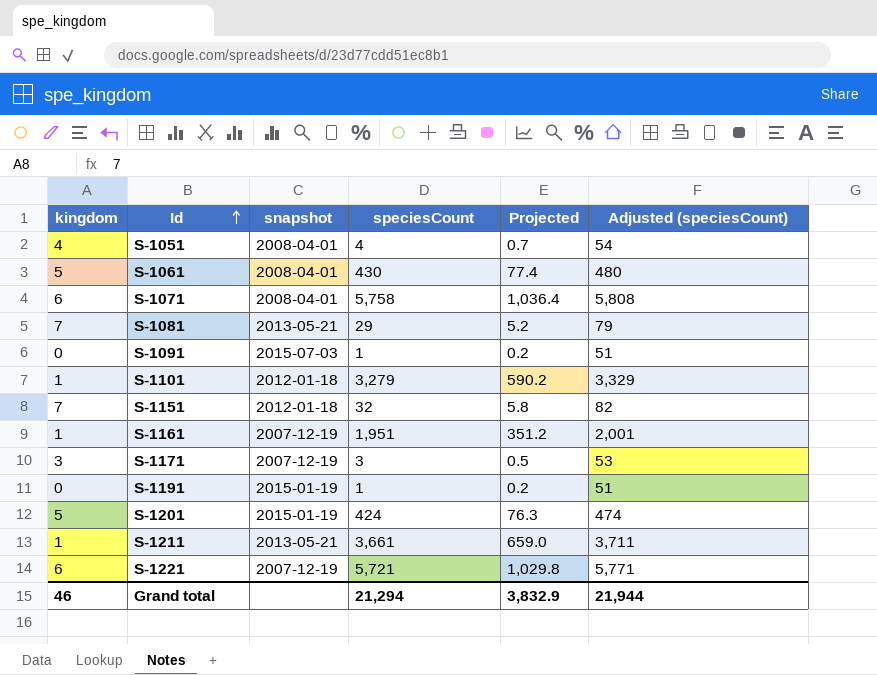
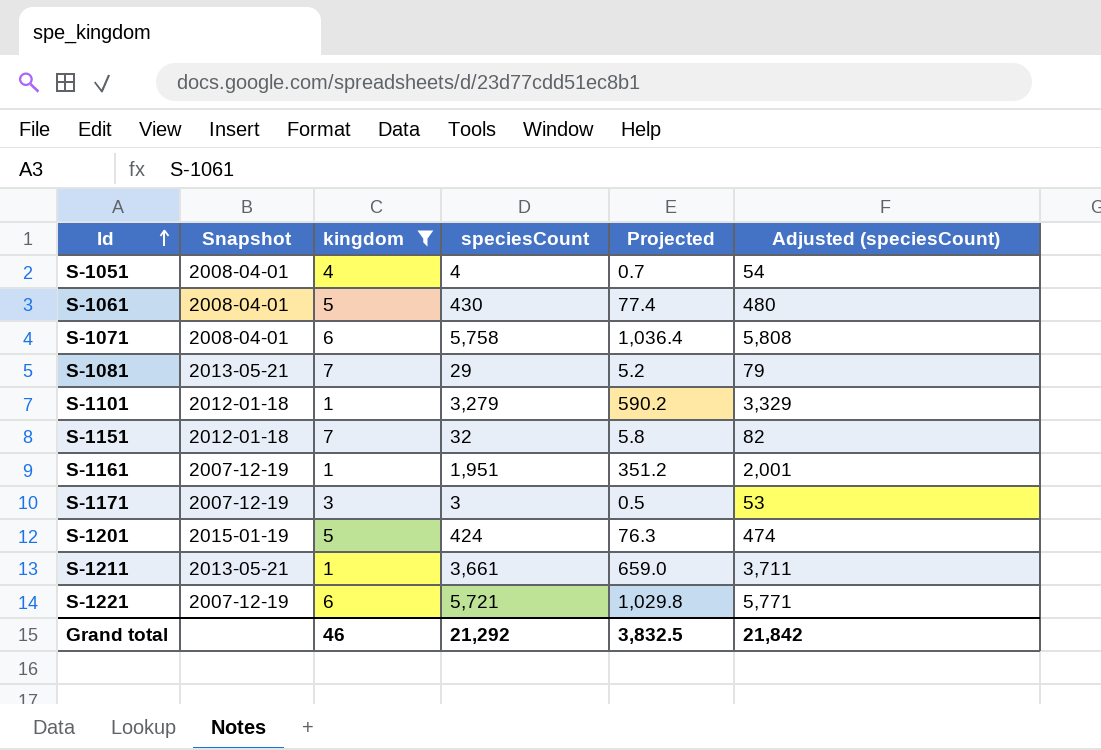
filter: none -> kingdom != 0
column name: snapshot -> Snapshot
column kingdom | position: 1 -> 3
Grand total | speciesCount: 21,294 -> 21,292
Grand total | Projected: 3,832.9 -> 3,832.5
Grand total | Adjusted (speciesCount): 21,944 -> 21,842

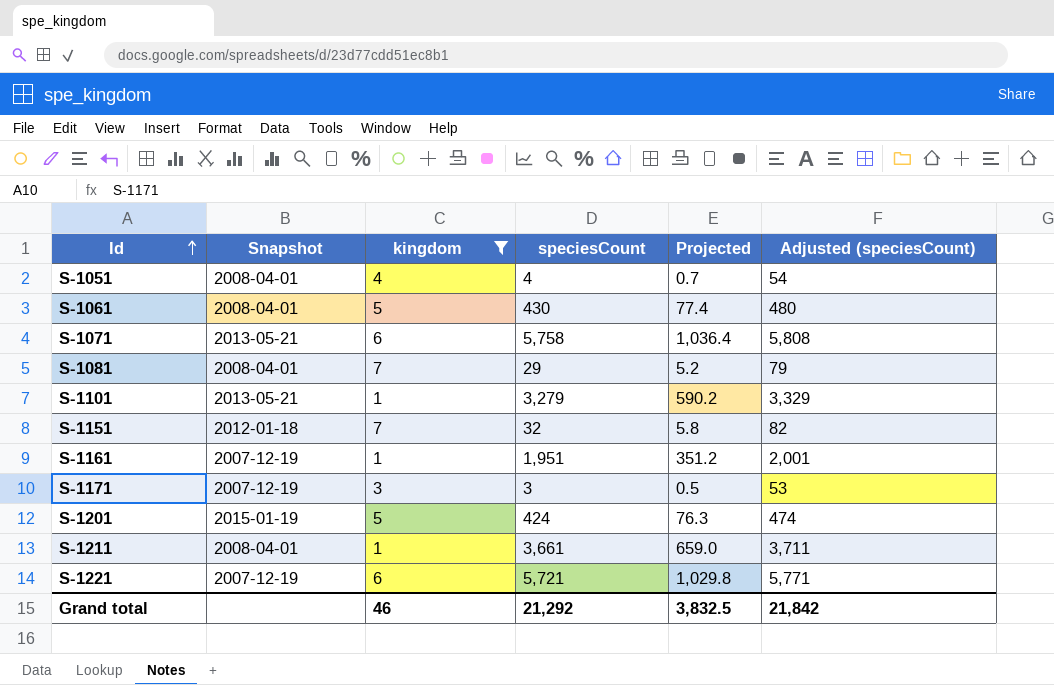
S-1071 | Snapshot: 2008-04-01 -> 2013-05-21
S-1081 | Snapshot: 2013-05-21 -> 2008-04-01
S-1101 | Snapshot: 2012-01-18 -> 2013-05-21
S-1211 | Snapshot: 2013-05-21 -> 2008-04-01

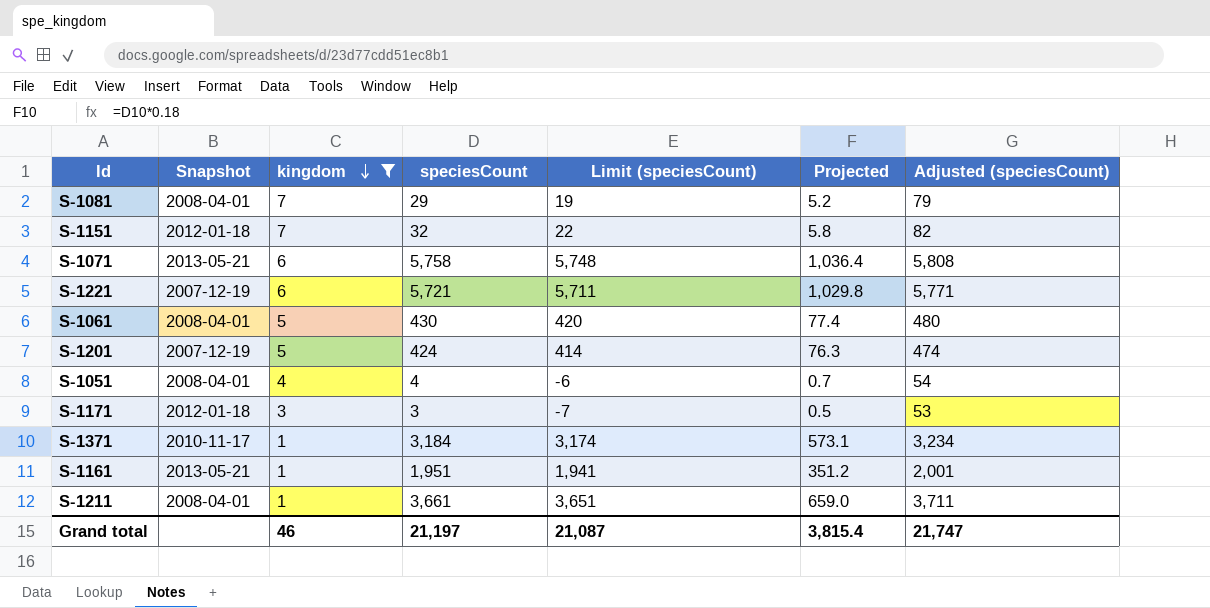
row order: Id ascending -> kingdom descending
column Limit (speciesCount) | formula: none -> [speciesCount] - 10
row S-1101: 2013-05-21 | 1 | 3,279 | 590.2 | 3,329 -> none
S-1201 | Snapshot: 2015-01-19 -> 2007-12-19
S-1171 | Snapshot: 2007-12-19 -> 2012-01-18
row S-1371: none -> 2010-11-17 | 1 | 3,184 | 3,174 | 573.1 | 3,234
S-1161 | Snapshot: 2007-12-19 -> 2013-05-21
Grand total | speciesCount: 21,292 -> 21,197
Grand total | Projected: 3,832.5 -> 3,815.4
Grand total | Adjusted (speciesCount): 21,842 -> 21,747

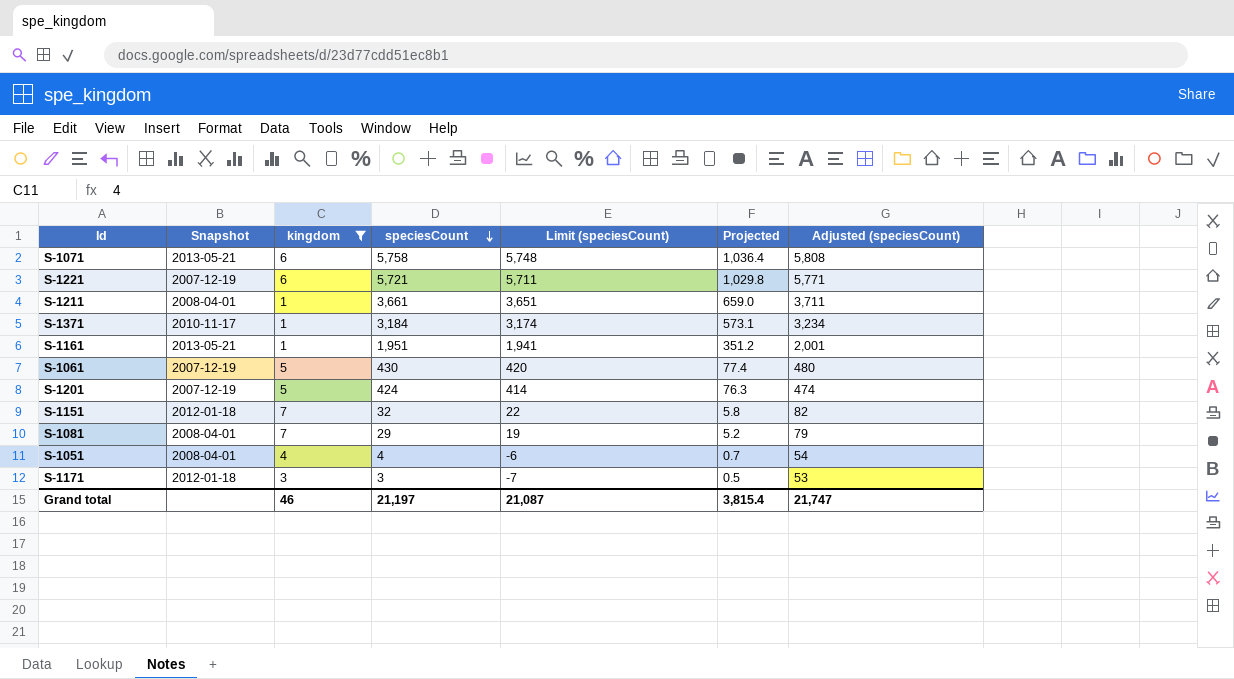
row order: kingdom descending -> speciesCount descending
S-1061 | Snapshot: 2008-04-01 -> 2007-12-19

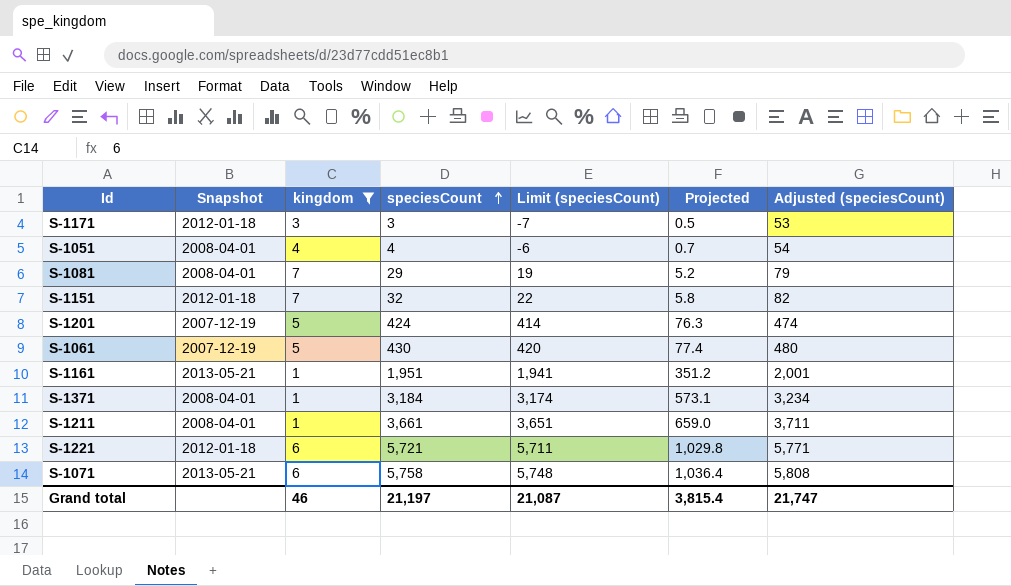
row order: speciesCount descending -> speciesCount ascending
S-1371 | Snapshot: 2010-11-17 -> 2008-04-01
S-1221 | Snapshot: 2007-12-19 -> 2012-01-18

